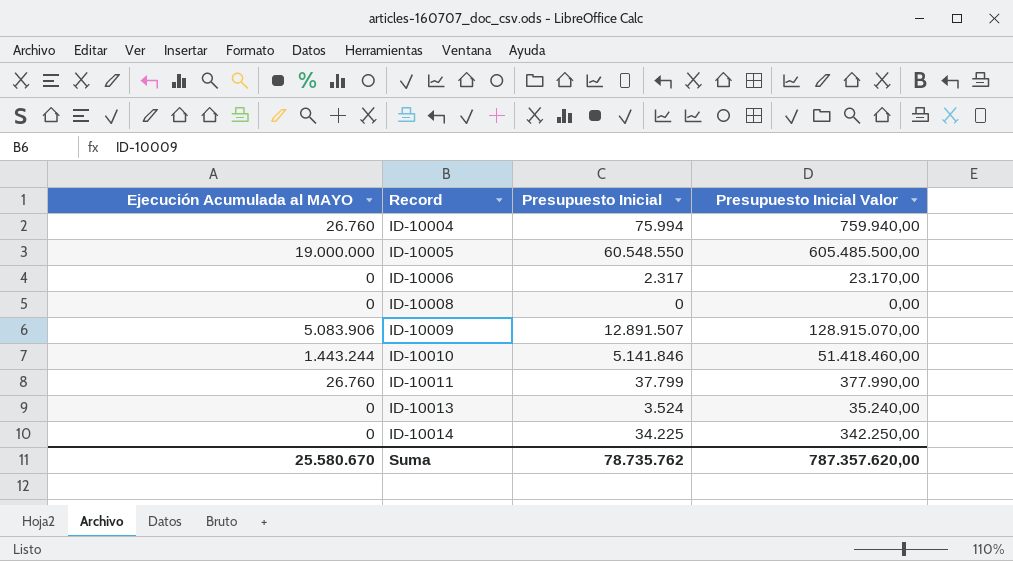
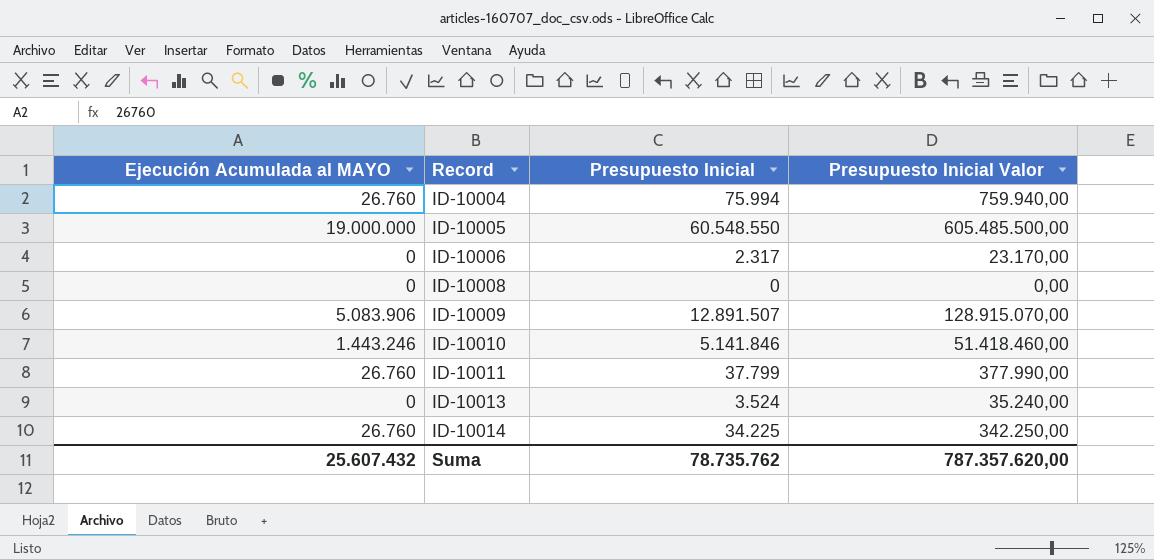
ID-10010 | Ejecución Acumulada al MAYO: 1.443.244 -> 1.443.246
ID-10014 | Ejecución Acumulada al MAYO: 0 -> 26.760
Suma | Ejecución Acumulada al MAYO: 25.580.670 -> 25.607.432

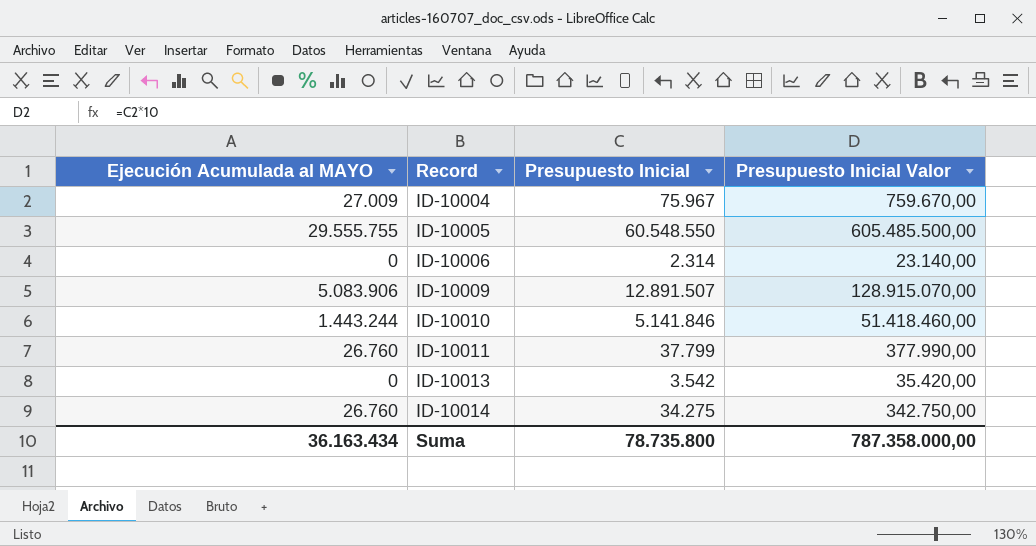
row ID-10008: 0 | 0 | 0,00 -> none
ID-10004 | Ejecución Acumulada al MAYO: 26.760 -> 27.009
ID-10004 | Presupuesto Inicial: 75.994 -> 75.967
ID-10004 | Presupuesto Inicial Valor: 759.940,00 -> 759.670,00
ID-10005 | Ejecución Acumulada al MAYO: 19.000.000 -> 29.555.755
ID-10006 | Presupuesto Inicial: 2.317 -> 2.314
ID-10006 | Presupuesto Inicial Valor: 23.170,00 -> 23.140,00
ID-10010 | Ejecución Acumulada al MAYO: 1.443.246 -> 1.443.244
ID-10013 | Presupuesto Inicial: 3.524 -> 3.542
ID-10013 | Presupuesto Inicial Valor: 35.240,00 -> 35.420,00
ID-10014 | Presupuesto Inicial: 34.225 -> 34.275
ID-10014 | Presupuesto Inicial Valor: 342.250,00 -> 342.750,00
Suma | Ejecución Acumulada al MAYO: 25.607.432 -> 36.163.434
Suma | Presupuesto Inicial: 78.735.762 -> 78.735.800
Suma | Presupuesto Inicial Valor: 787.357.620,00 -> 787.358.000,00

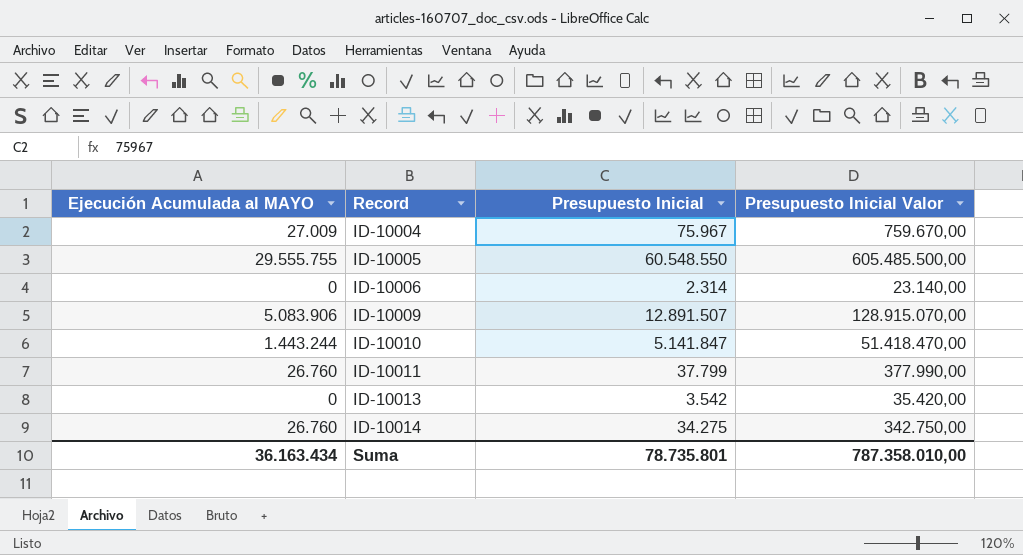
ID-10010 | Presupuesto Inicial: 5.141.846 -> 5.141.847
ID-10010 | Presupuesto Inicial Valor: 51.418.460,00 -> 51.418.470,00
Suma | Presupuesto Inicial: 78.735.800 -> 78.735.801
Suma | Presupuesto Inicial Valor: 787.358.000,00 -> 787.358.010,00

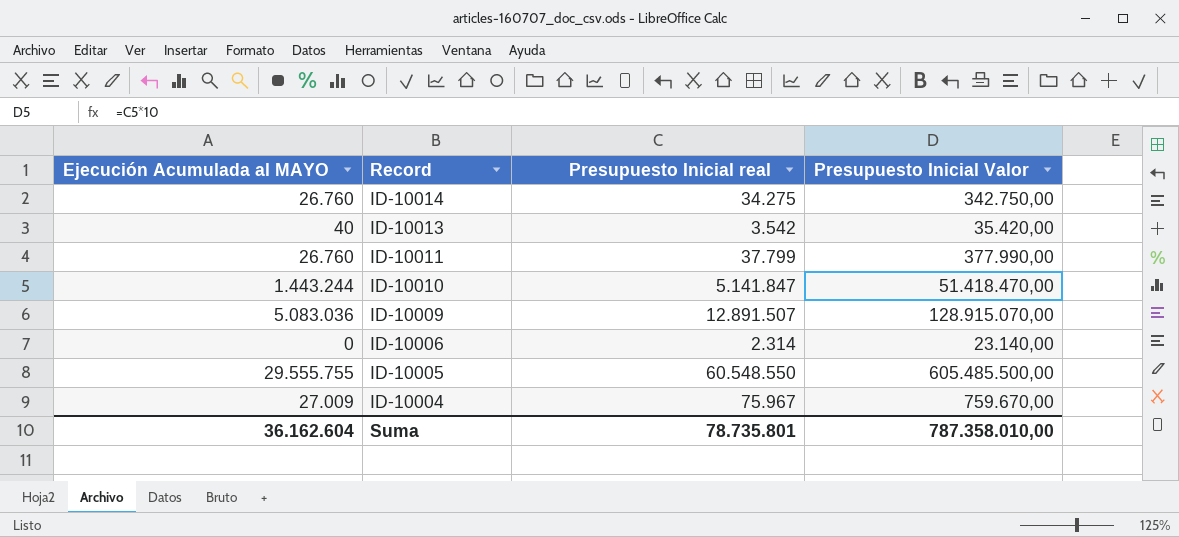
row order: Record ascending -> Record descending
column name: Presupuesto Inicial -> Presupuesto Inicial real
ID-10013 | Ejecución Acumulada al MAYO: 0 -> 40
ID-10009 | Ejecución Acumulada al MAYO: 5.083.906 -> 5.083.036
Suma | Ejecución Acumulada al MAYO: 36.163.434 -> 36.162.604

